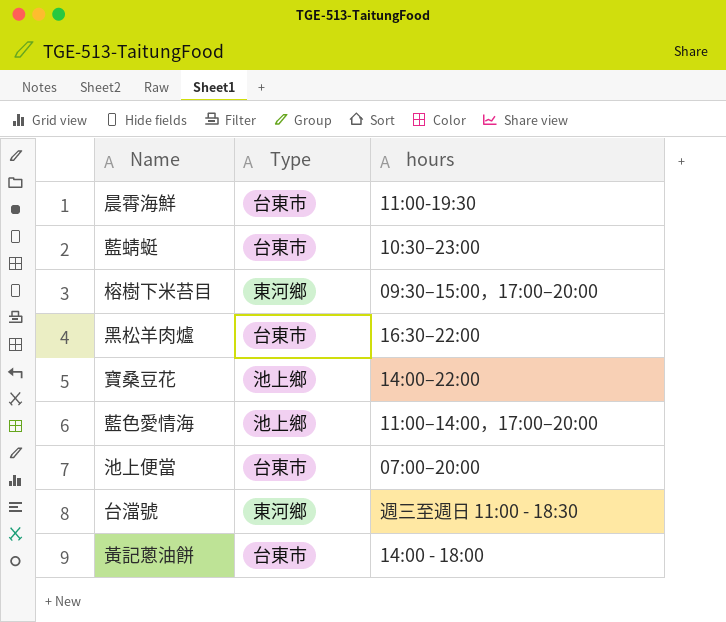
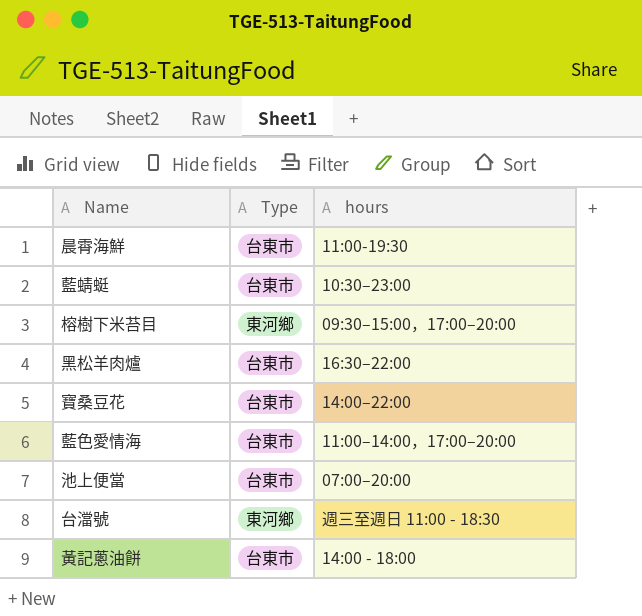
寶桑豆花 | Type: 池上鄉 -> 台東市
藍色愛情海 | Type: 池上鄉 -> 台東市

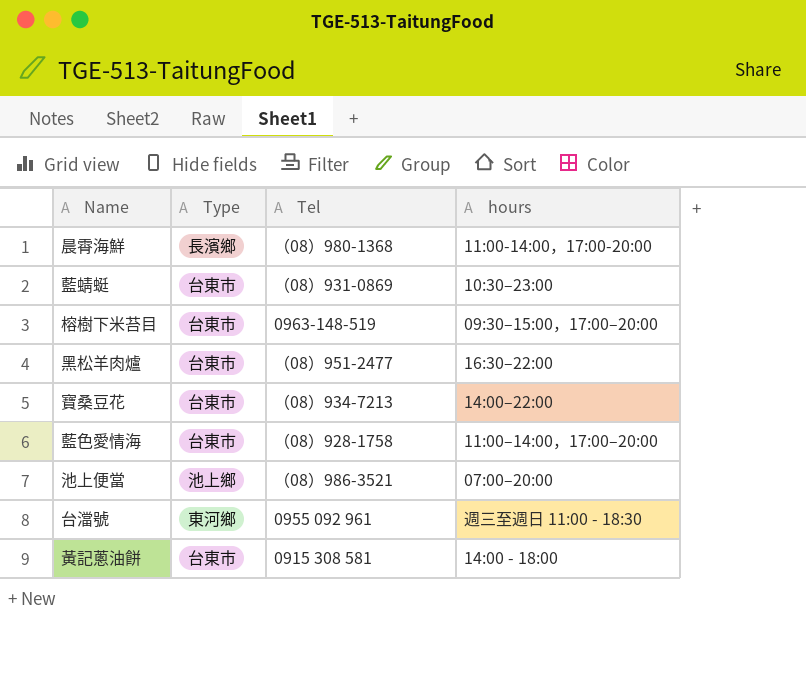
column Tel | position: none -> 3
晨霄海鮮 | Type: 台東市 -> 長濱鄉
晨霄海鮮 | hours: 11:00-19:30 -> 11:00-14:00，17:00-20:00
榕樹下米苔目 | Type: 東河鄉 -> 台東市
池上便當 | Type: 台東市 -> 池上鄉

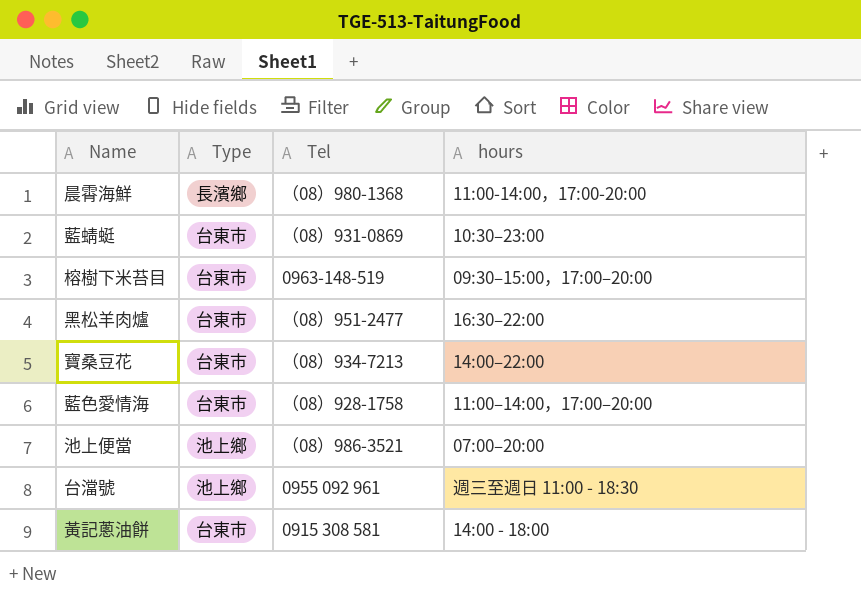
台澢號 | Type: 東河鄉 -> 池上鄉

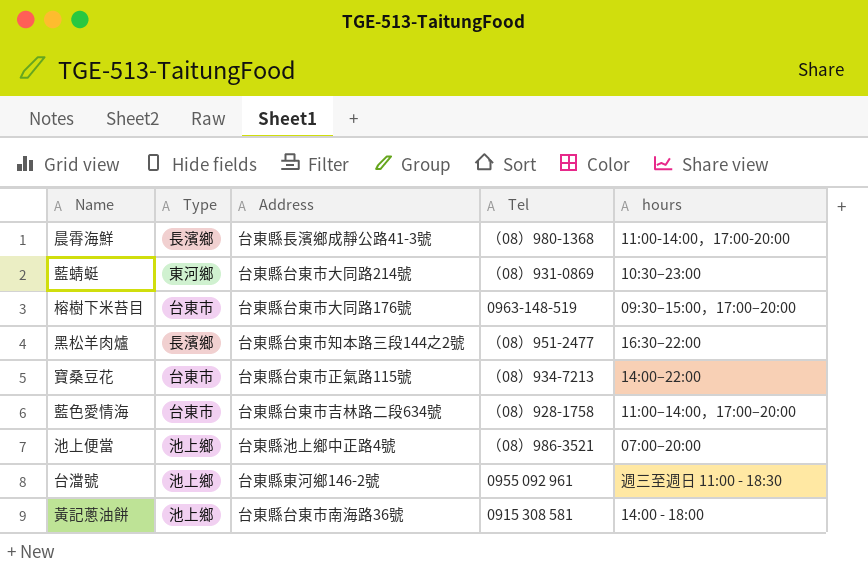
column Address | position: none -> 3
藍蜻蜓 | Type: 台東市 -> 東河鄉
黑松羊肉爐 | Type: 台東市 -> 長濱鄉
黃記蔥油餅 | Type: 台東市 -> 池上鄉

